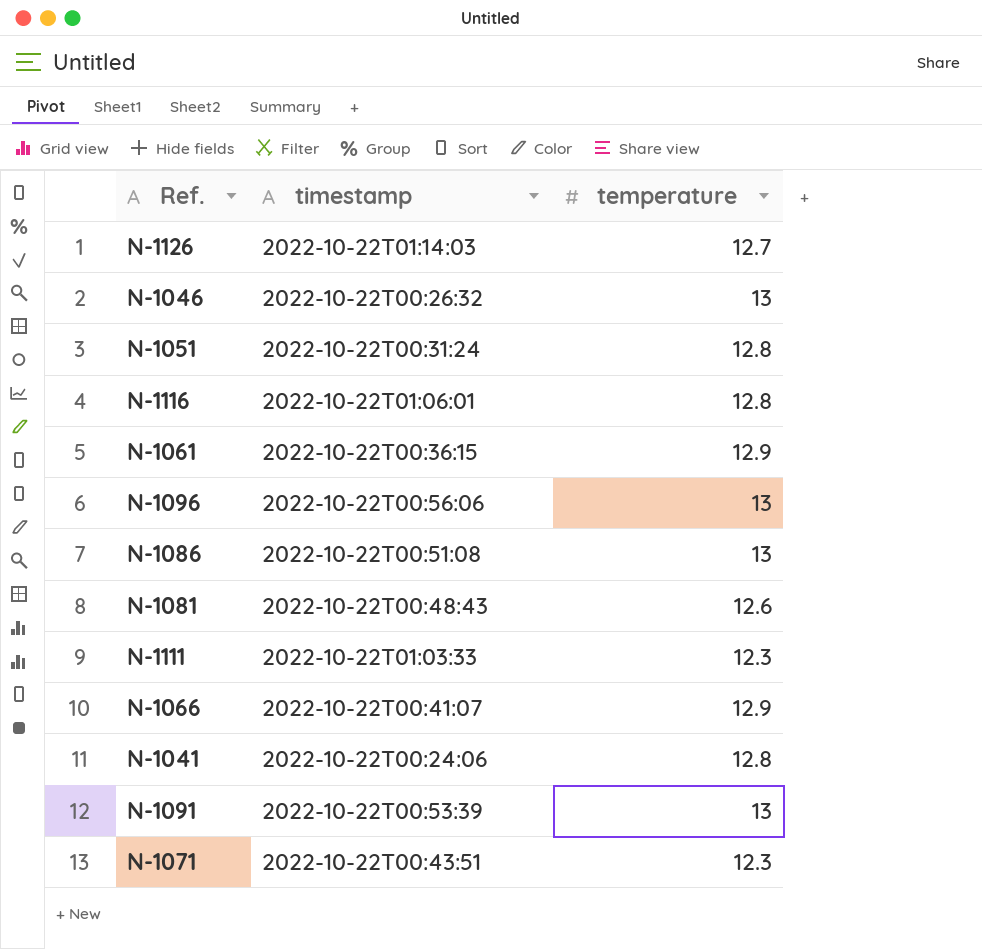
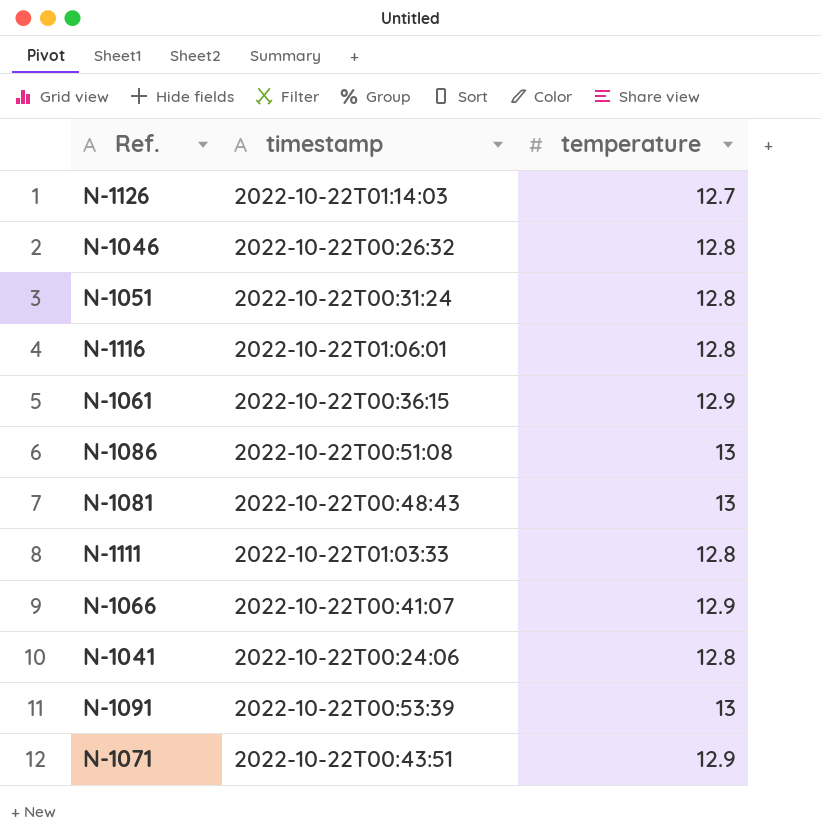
row N-1096: 2022-10-22T00:56:06 | 13 -> none
N-1046 | temperature: 13 -> 12.8
N-1081 | temperature: 12.6 -> 13
N-1111 | temperature: 12.3 -> 12.8
N-1071 | temperature: 12.3 -> 12.9

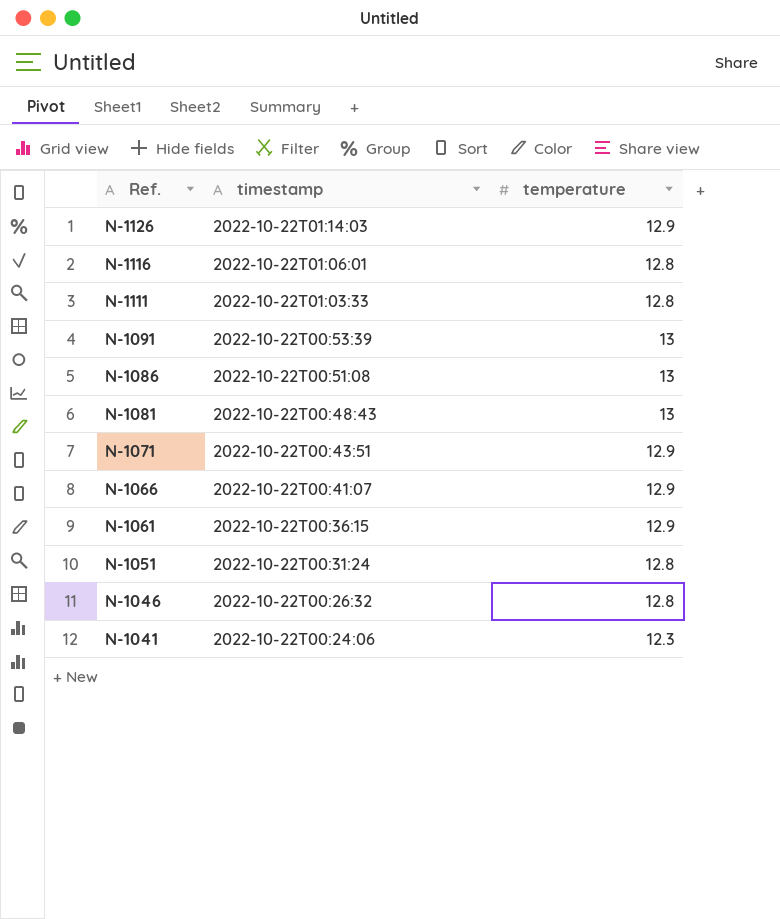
row order: none -> Ref. descending
N-1126 | temperature: 12.7 -> 12.9
N-1041 | temperature: 12.8 -> 12.3

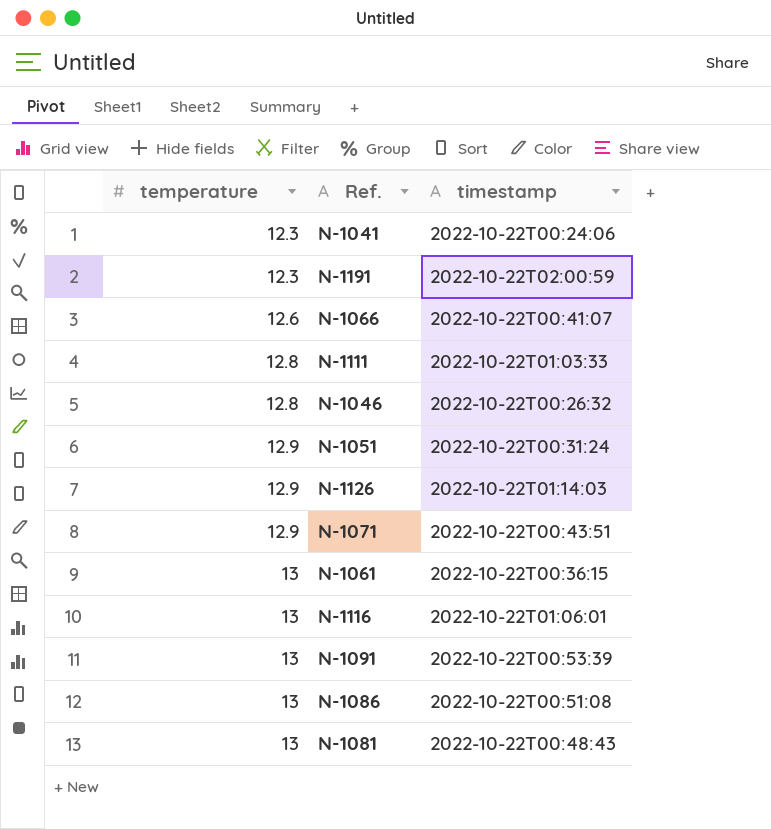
row order: Ref. descending -> temperature ascending
column temperature | position: 3 -> 1
row N-1191: none -> 12.3 | 2022-10-22T02:00:59
N-1066 | temperature: 12.9 -> 12.6
N-1051 | temperature: 12.8 -> 12.9
N-1061 | temperature: 12.9 -> 13
N-1116 | temperature: 12.8 -> 13

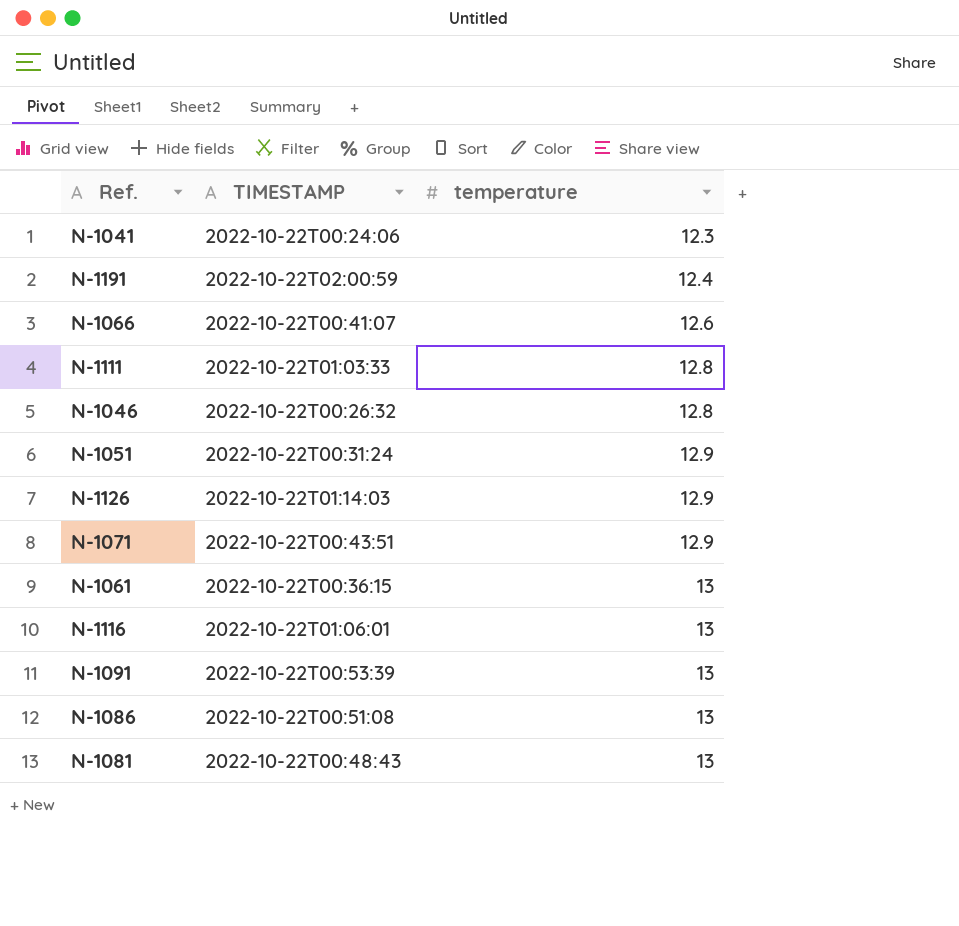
column name: timestamp -> TIMESTAMP
column temperature | position: 1 -> 3
N-1191 | temperature: 12.3 -> 12.4

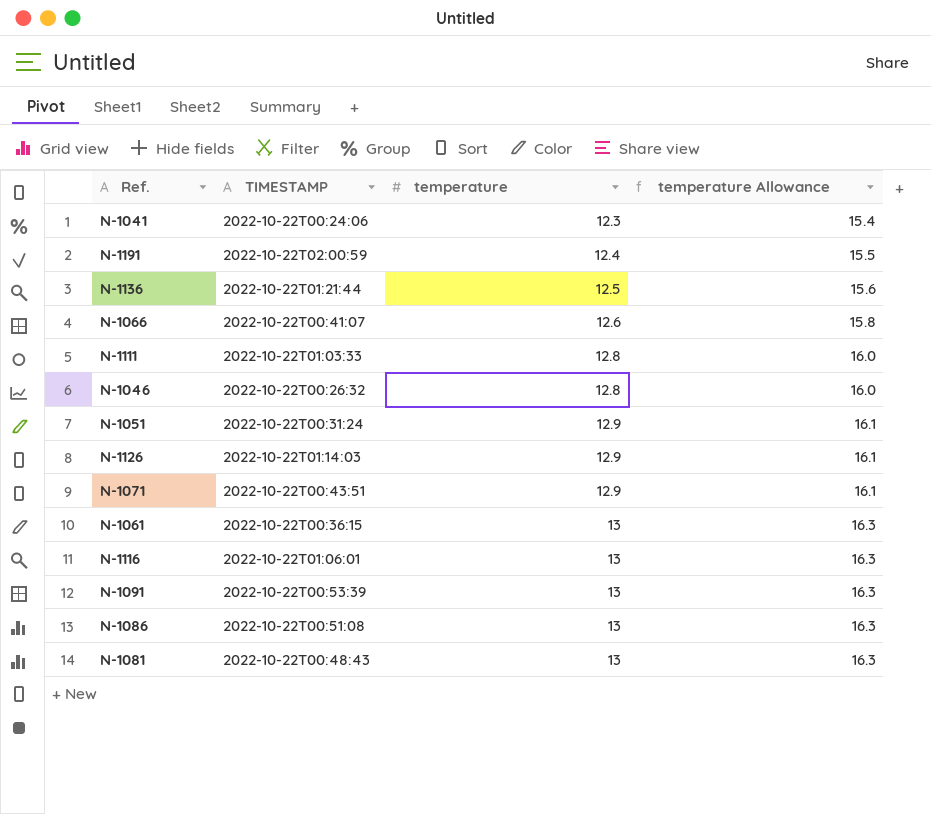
column temperature Allowance | formula: none -> [temperature] * 1.25
row N-1136: none -> 2022-10-22T01:21:44 | 12.5 | 15.6

